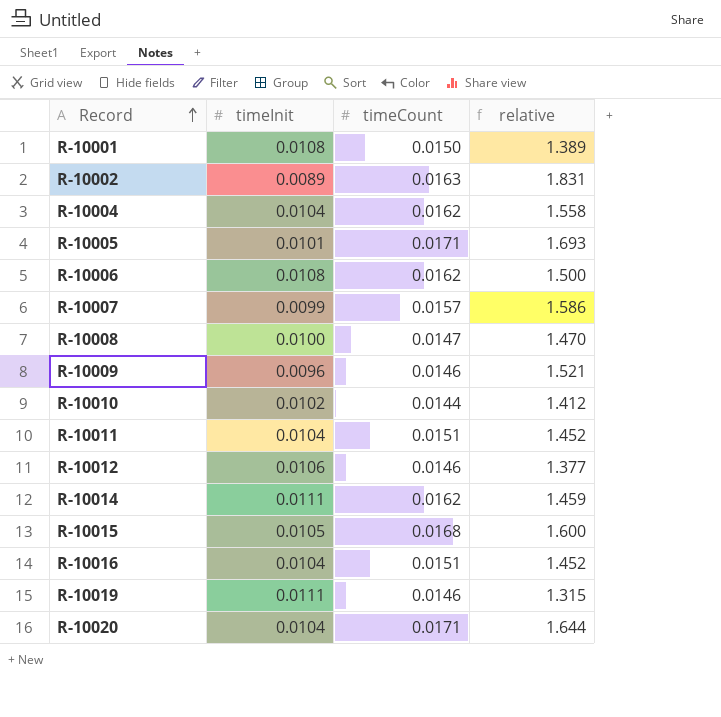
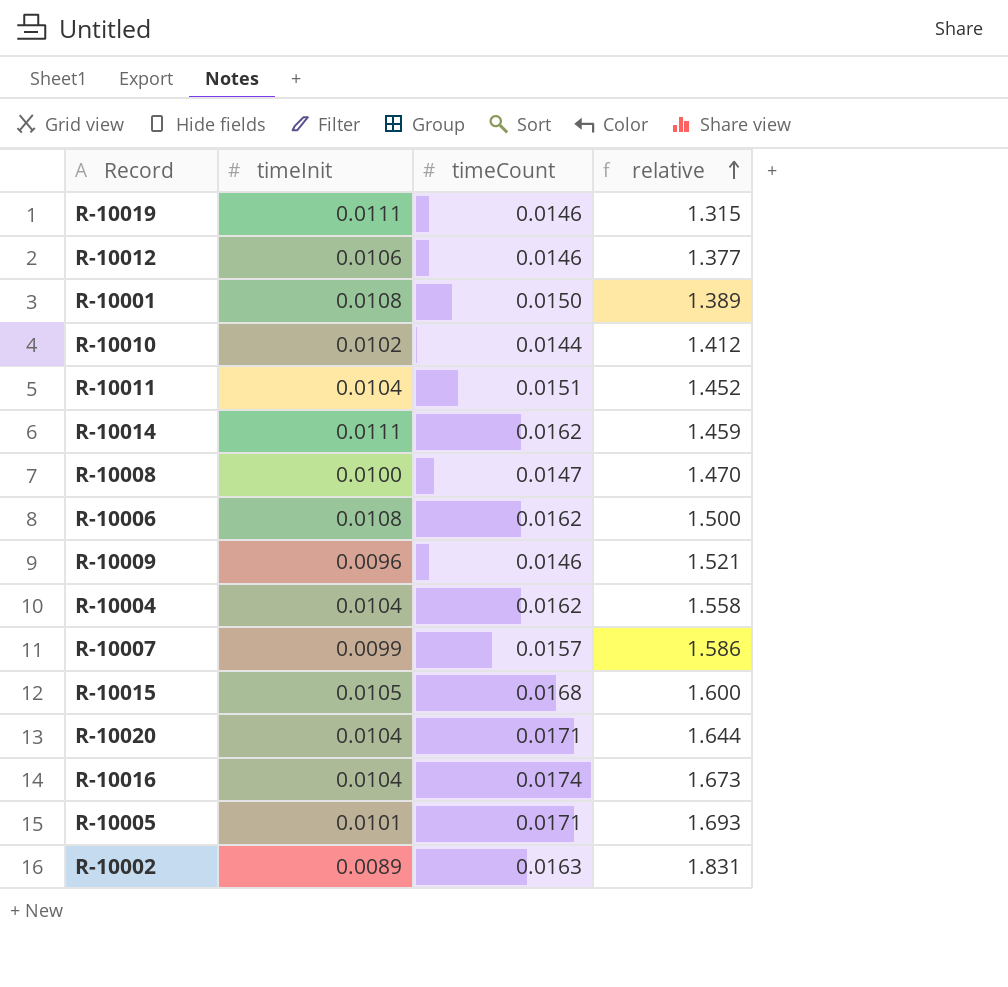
row order: Record ascending -> relative ascending
R-10016 | timeCount: 0.0151 -> 0.0174
R-10016 | relative: 1.452 -> 1.673

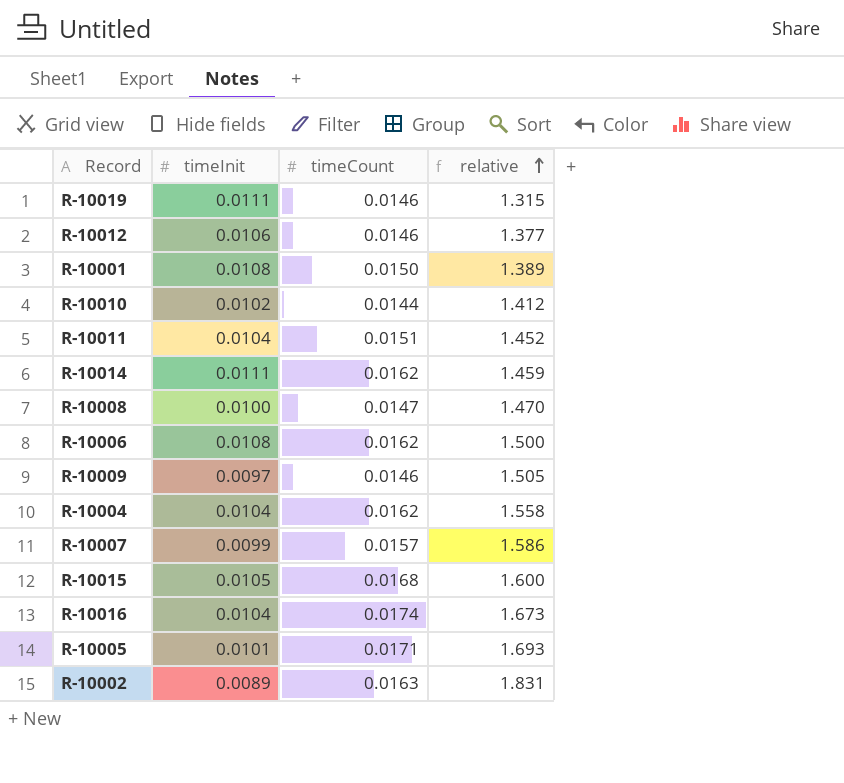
row R-10020: 0.0104 | 0.0171 | 1.644 -> none
R-10009 | timeInit: 0.0096 -> 0.0097
R-10009 | relative: 1.521 -> 1.505

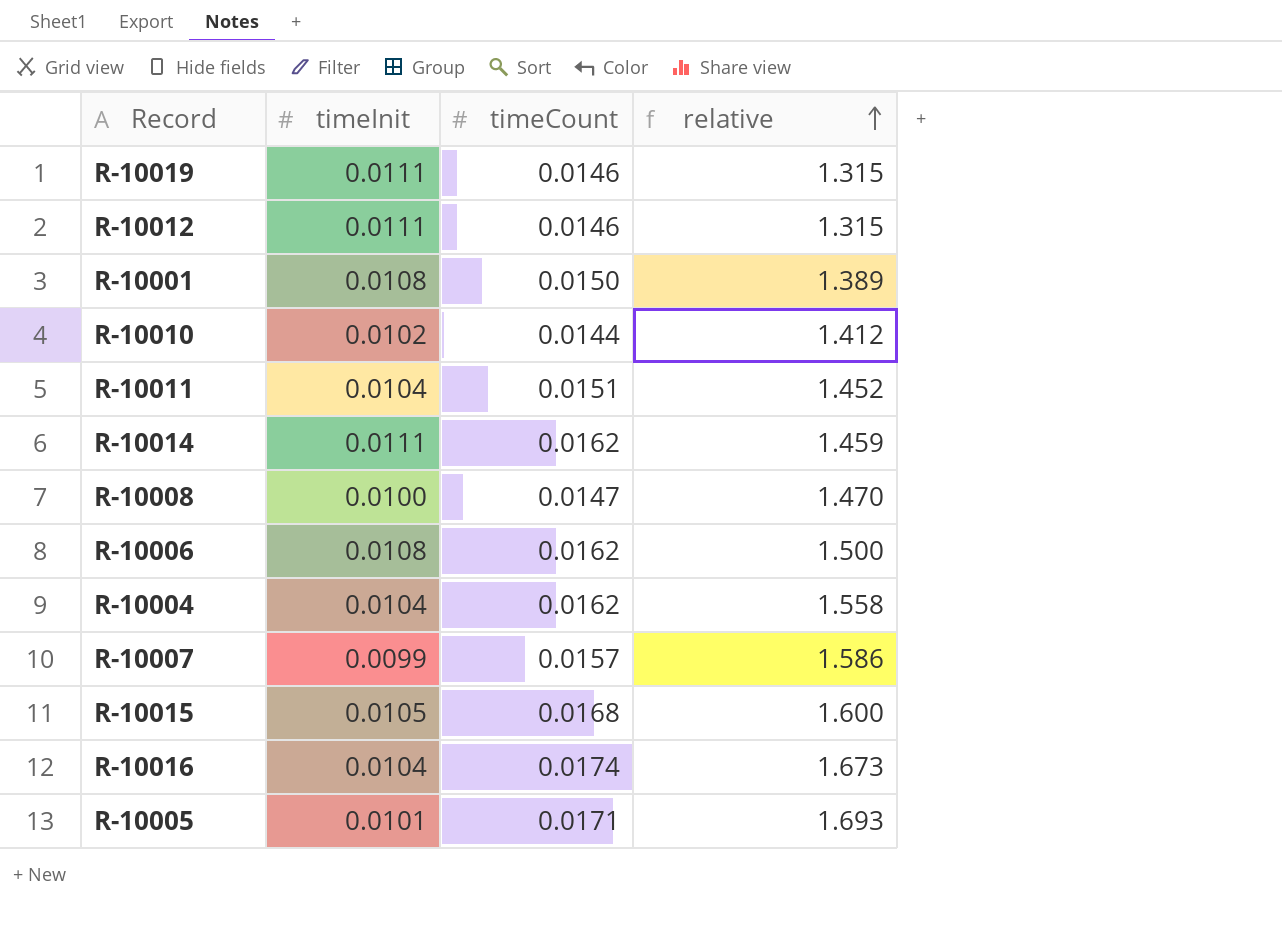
row R-10009: 0.0097 | 0.0146 | 1.505 -> none
row R-10002: 0.0089 | 0.0163 | 1.831 -> none
R-10012 | timeInit: 0.0106 -> 0.0111
R-10012 | relative: 1.377 -> 1.315

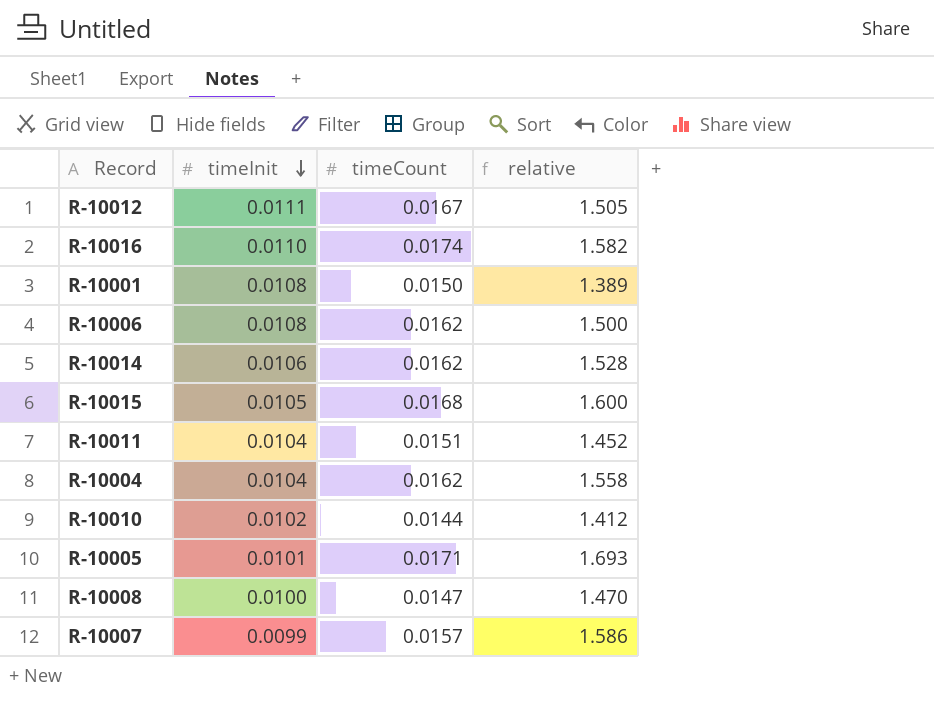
row order: relative ascending -> timeInit descending
row R-10019: 0.0111 | 0.0146 | 1.315 -> none
R-10012 | timeCount: 0.0146 -> 0.0167
R-10012 | relative: 1.315 -> 1.505
R-10016 | timeInit: 0.0104 -> 0.0110
R-10016 | relative: 1.673 -> 1.582
R-10014 | timeInit: 0.0111 -> 0.0106
R-10014 | relative: 1.459 -> 1.528

